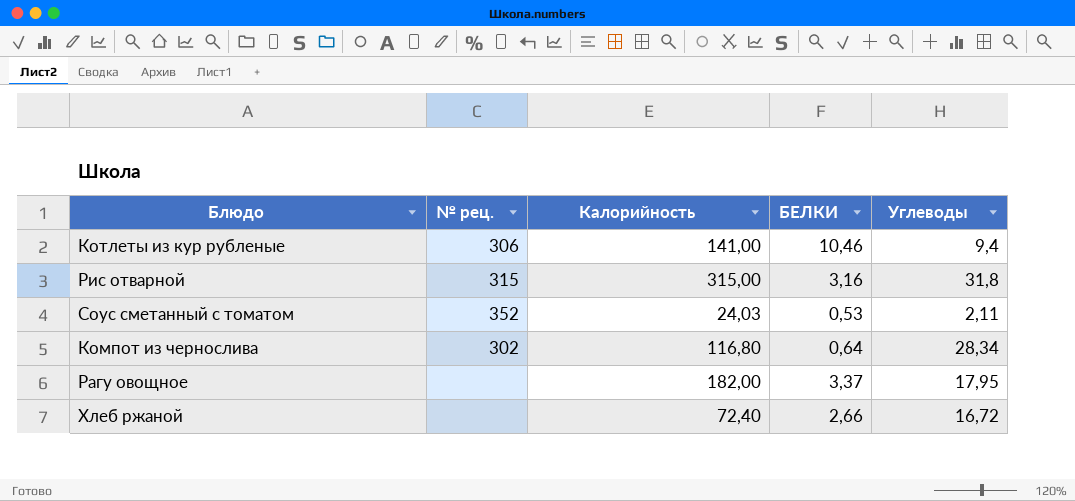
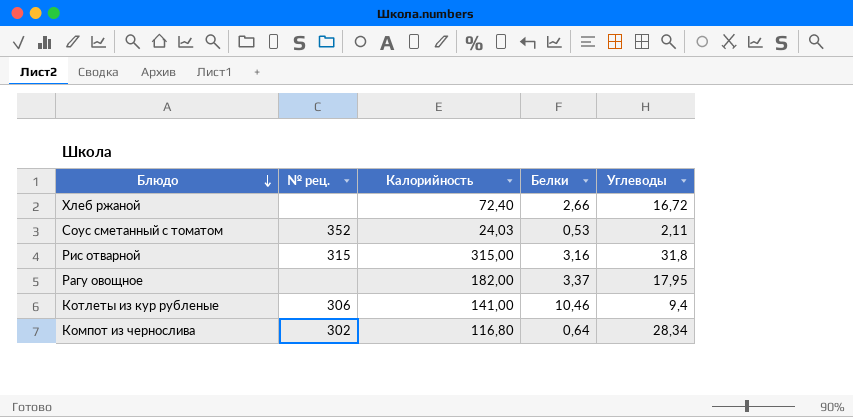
row order: none -> Блюдо descending
column name: БЕЛКИ -> Белки

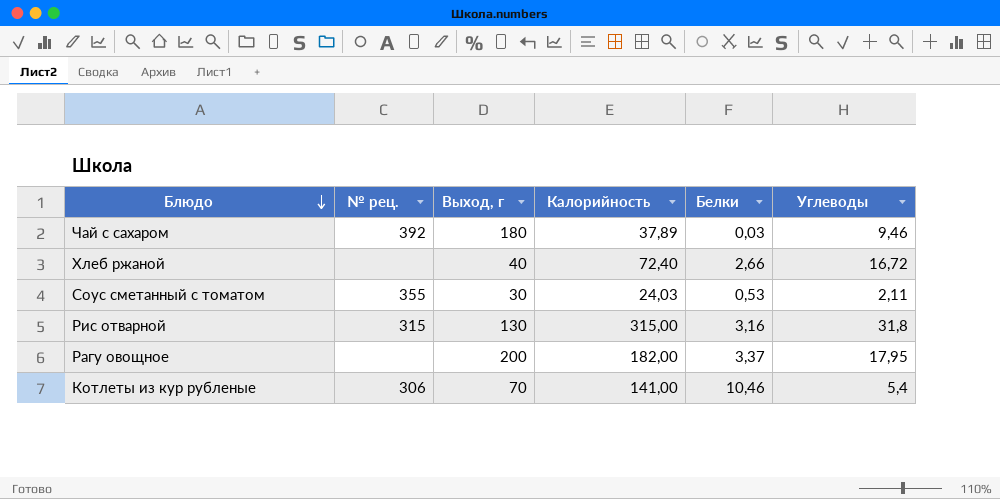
column Выход, г | position: none -> 3
row Компот из чернослива: 302 | 116,80 | 0,64 | 28,34 -> none
row Чай с сахаром: none -> 392 | 180 | 37,89 | 0,03 | 9,46
Соус сметанный с томатом | № рец.: 352 -> 355
Котлеты из кур рубленые | Углеводы: 9,4 -> 5,4

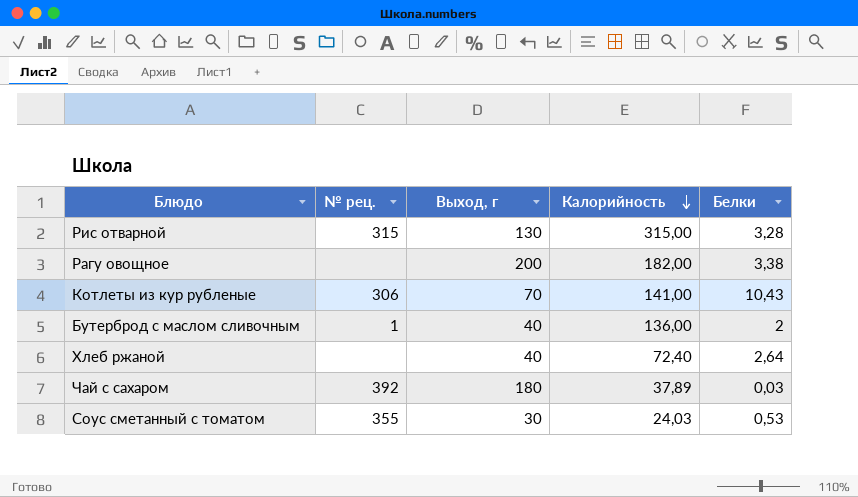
row order: Блюдо descending -> Калорийность descending
column Углеводы | position: 6 -> none
Рис отварной | Белки: 3,16 -> 3,28
Рагу овощное | Белки: 3,37 -> 3,38
Котлеты из кур рубленые | Белки: 10,46 -> 10,43
row Бутерброд с маслом сливочным: none -> 1 | 40 | 136,00 | 2
Хлеб ржаной | Белки: 2,66 -> 2,64

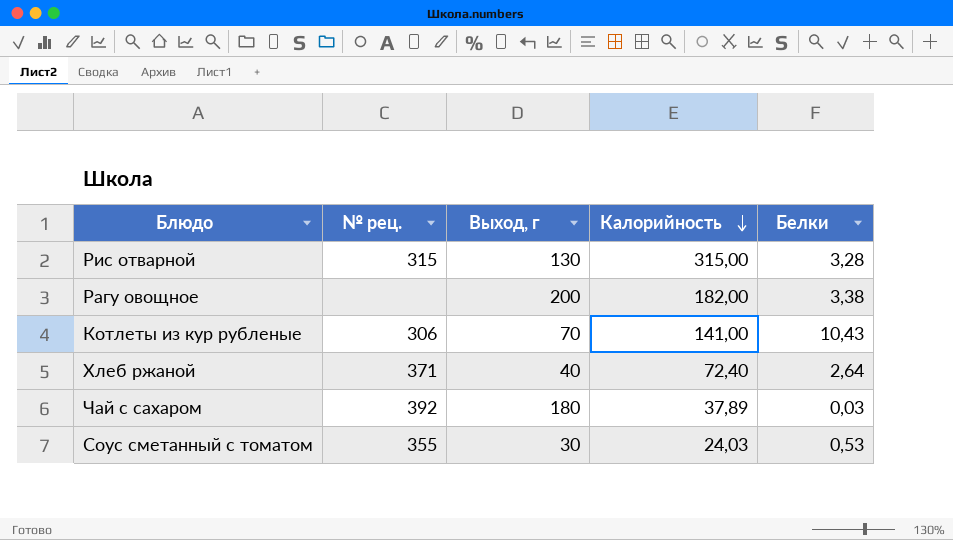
row Бутерброд с маслом сливочным: 1 | 40 | 136,00 | 2 -> none
Хлеб ржаной | № рец.: none -> 371

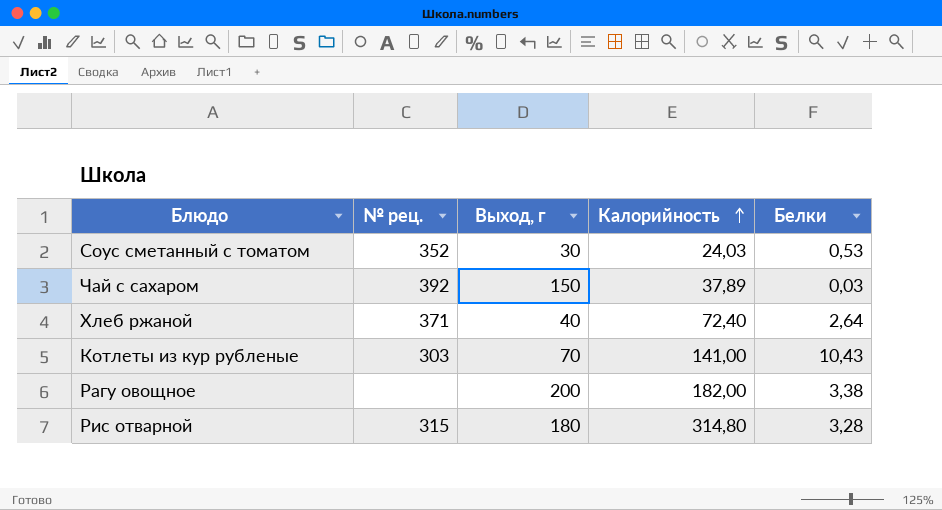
row order: Калорийность descending -> Калорийность ascending
Соус сметанный с томатом | № рец.: 355 -> 352
Чай с сахаром | Выход, г: 180 -> 150
Котлеты из кур рубленые | № рец.: 306 -> 303
Рис отварной | Выход, г: 130 -> 180
Рис отварной | Калорийность: 315,00 -> 314,80

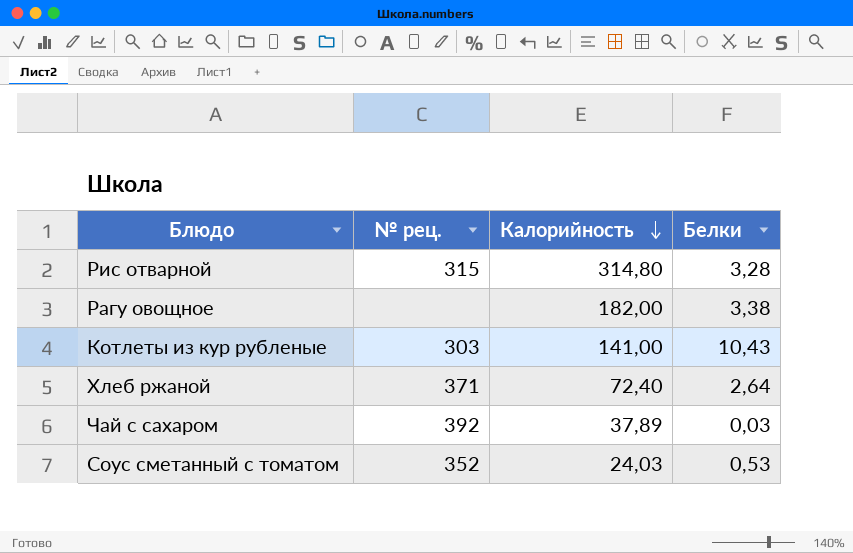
row order: Калорийность ascending -> Калорийность descending
column Выход, г | position: 3 -> none

